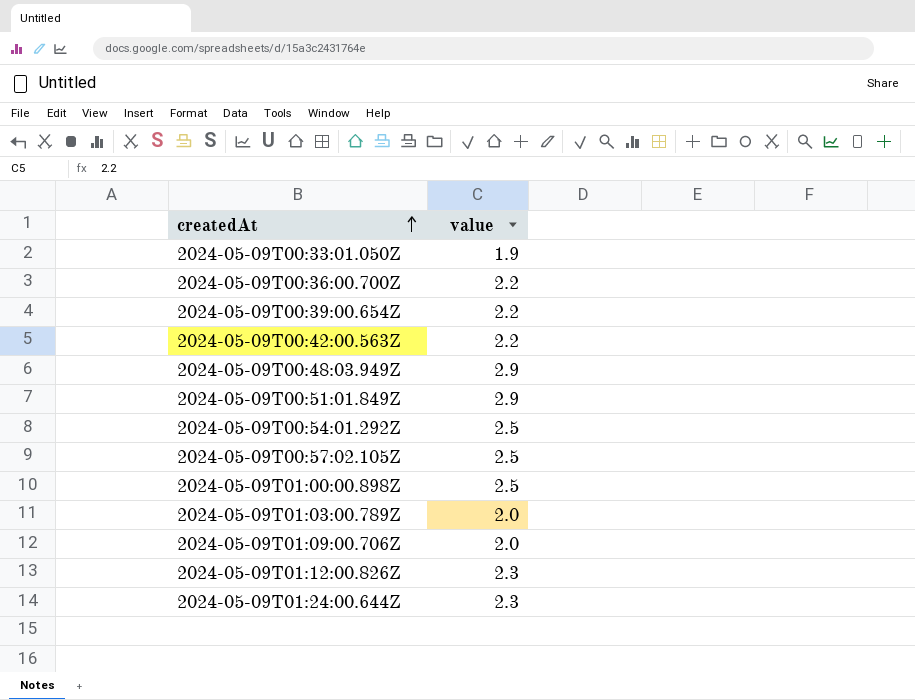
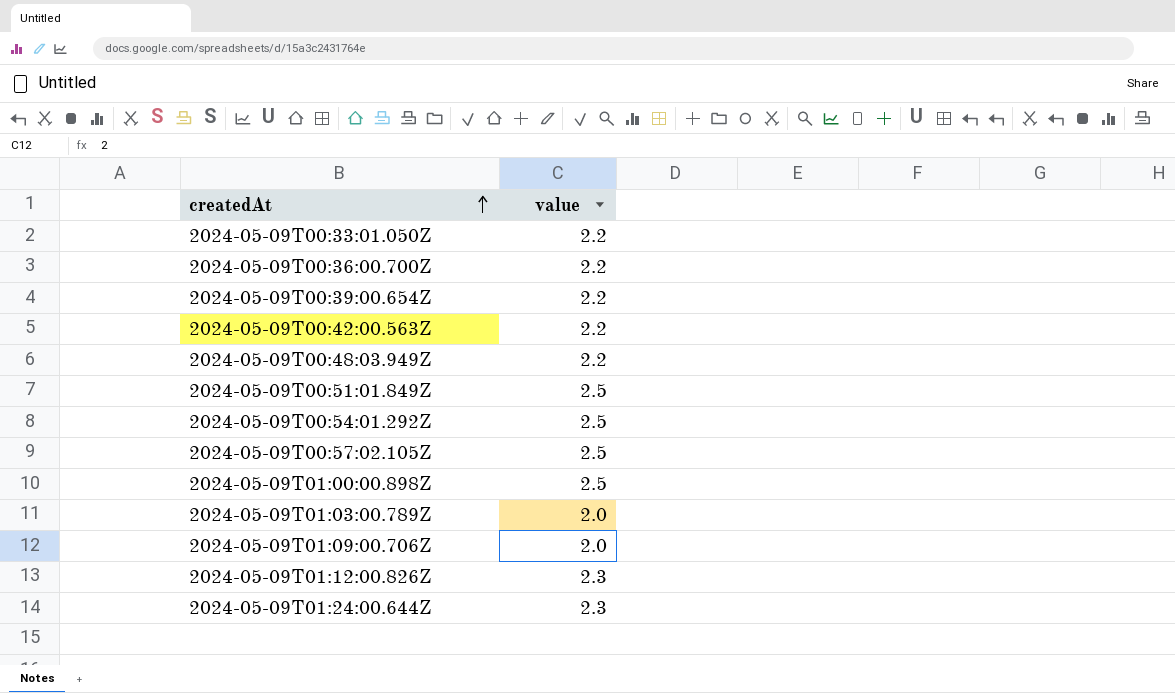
2024-05-09T00:33:01.050Z | value: 1.9 -> 2.2
2024-05-09T00:48:03.949Z | value: 2.9 -> 2.2
2024-05-09T00:51:01.849Z | value: 2.9 -> 2.5

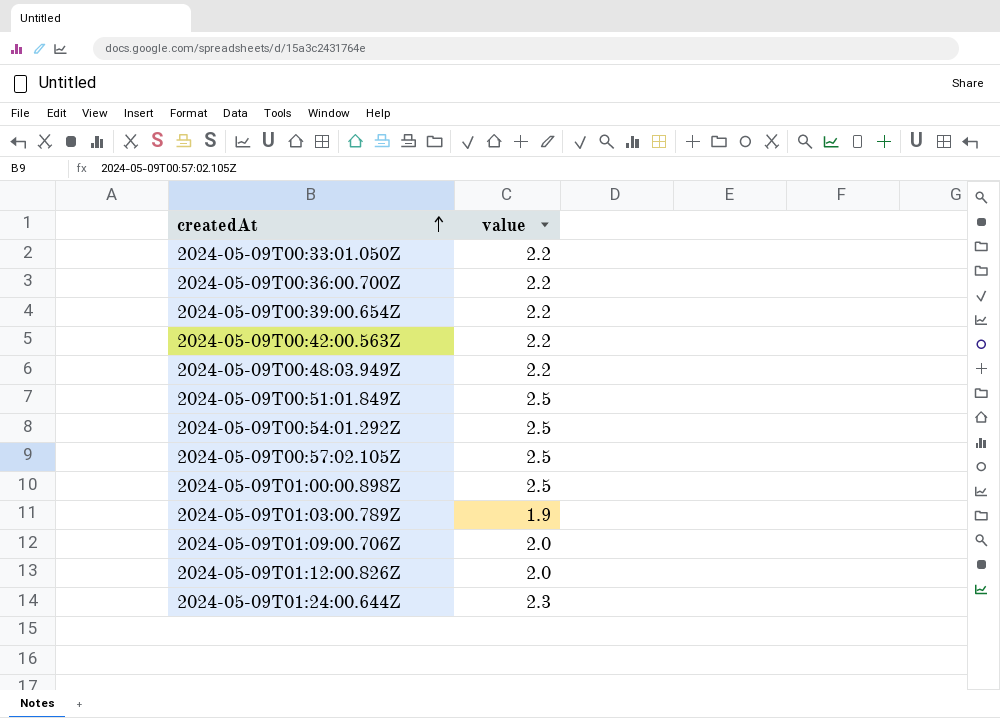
2024-05-09T01:03:00.789Z | value: 2.0 -> 1.9
2024-05-09T01:12:00.826Z | value: 2.3 -> 2.0

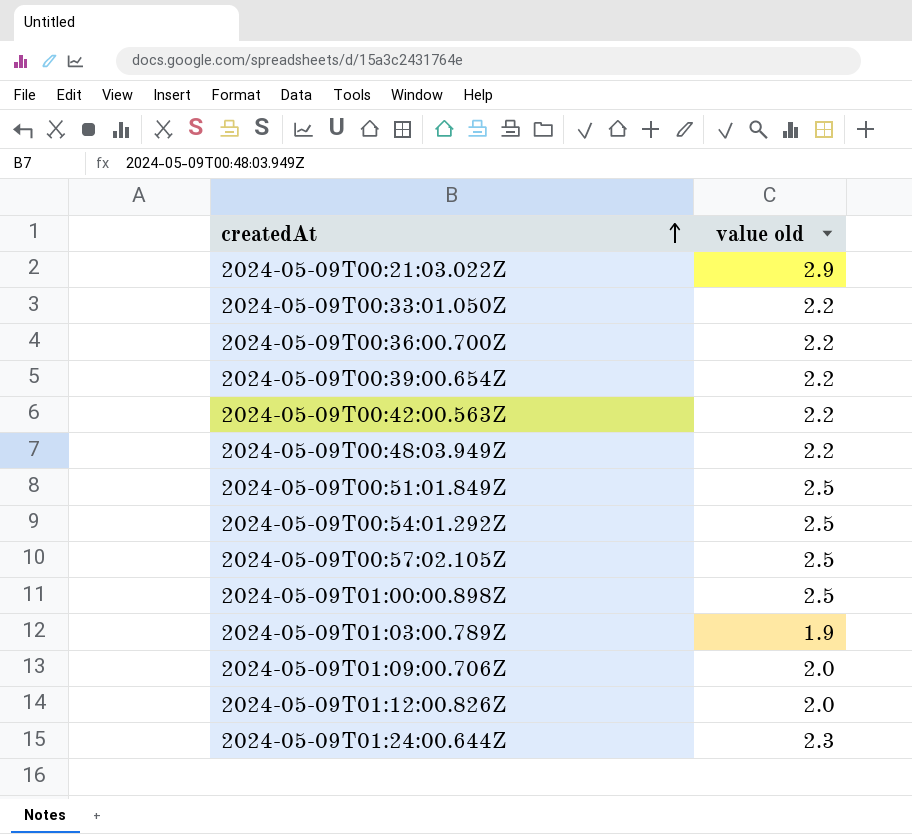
column name: value -> value old
row 2024-05-09T00:21:03.022Z: none -> 2.9

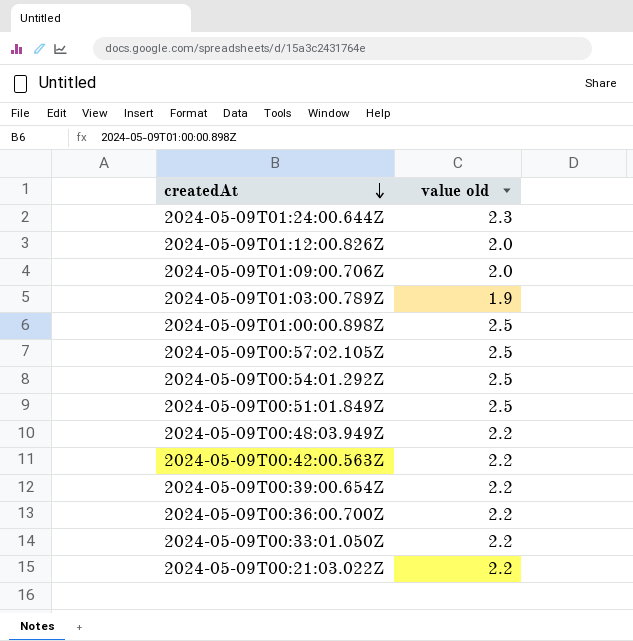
row order: createdAt ascending -> createdAt descending
2024-05-09T00:21:03.022Z | value old: 2.9 -> 2.2

